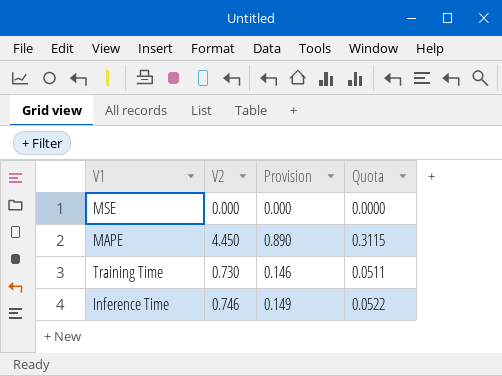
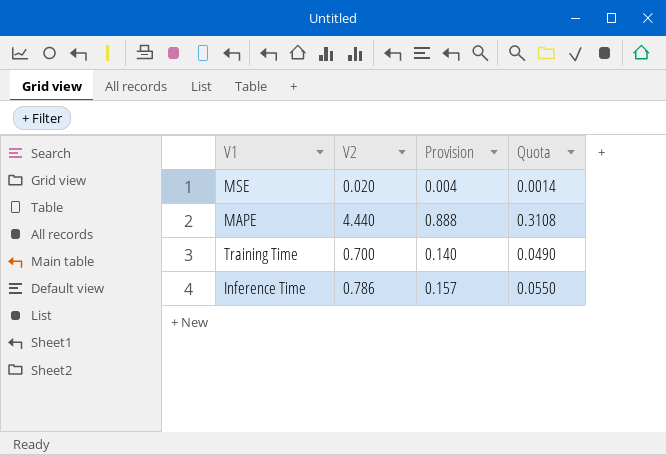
MSE | V2: 0.000 -> 0.020
MSE | Provision: 0.000 -> 0.004
MSE | Quota: 0.0000 -> 0.0014
MAPE | V2: 4.450 -> 4.440
MAPE | Provision: 0.890 -> 0.888
MAPE | Quota: 0.3115 -> 0.3108
Training Time | V2: 0.730 -> 0.700
Training Time | Provision: 0.146 -> 0.140
Training Time | Quota: 0.0511 -> 0.0490
Inference Time | V2: 0.746 -> 0.786
Inference Time | Provision: 0.149 -> 0.157
Inference Time | Quota: 0.0522 -> 0.0550

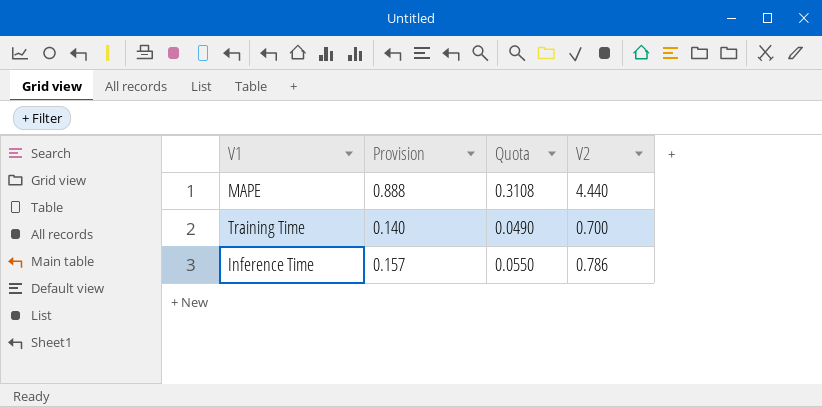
column V2 | position: 2 -> 4
row MSE: 0.020 | 0.004 | 0.0014 -> none

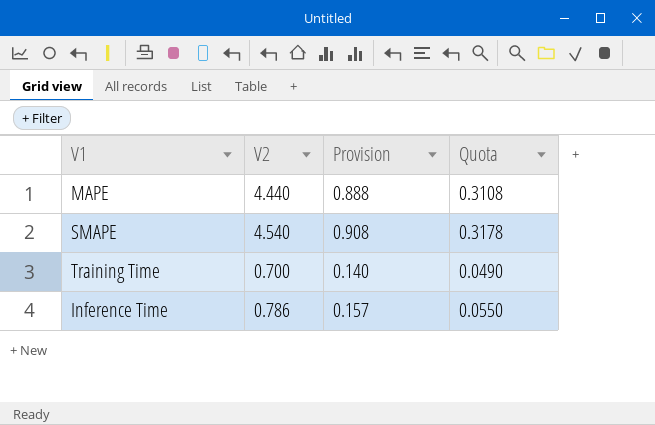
column V2 | position: 4 -> 2
row SMAPE: none -> 4.540 | 0.908 | 0.3178

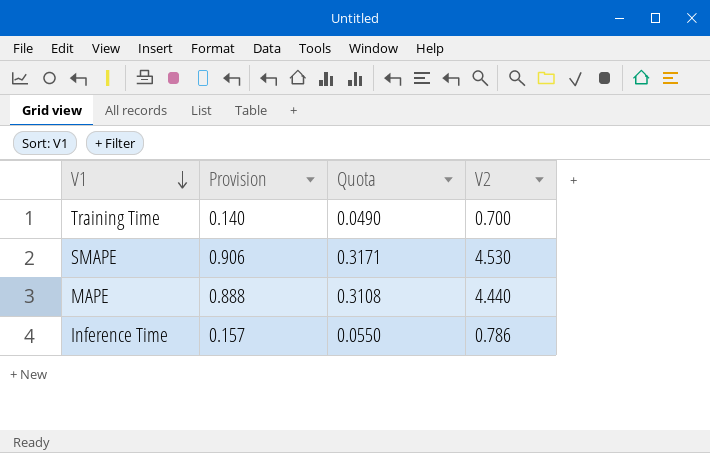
row order: none -> V1 descending
column V2 | position: 2 -> 4
SMAPE | Provision: 0.908 -> 0.906
SMAPE | Quota: 0.3178 -> 0.3171
SMAPE | V2: 4.540 -> 4.530

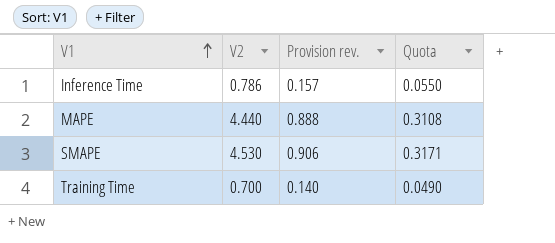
row order: V1 descending -> V1 ascending
column V2 | position: 4 -> 2
column name: Provision -> Provision rev.

